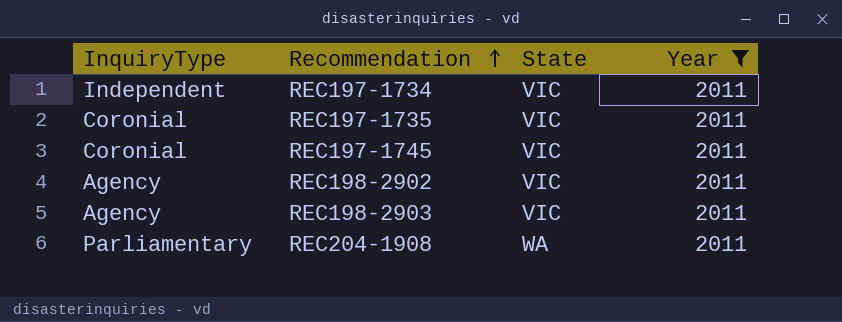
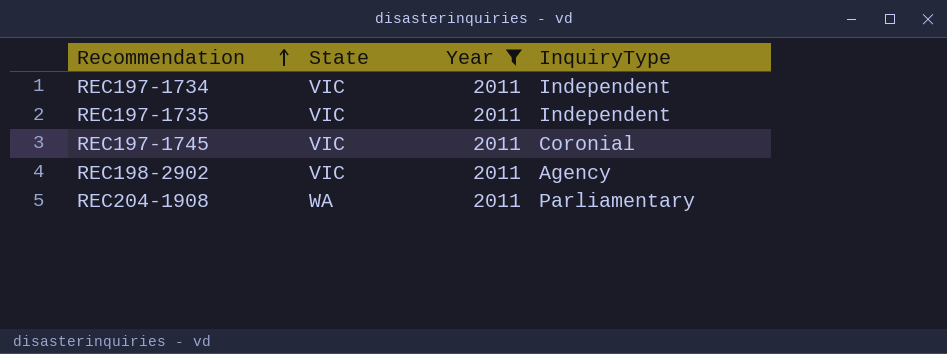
column InquiryType | position: 1 -> 4
row REC198-2903: Agency | VIC | 2011 -> none
REC197-1735 | InquiryType: Coronial -> Independent

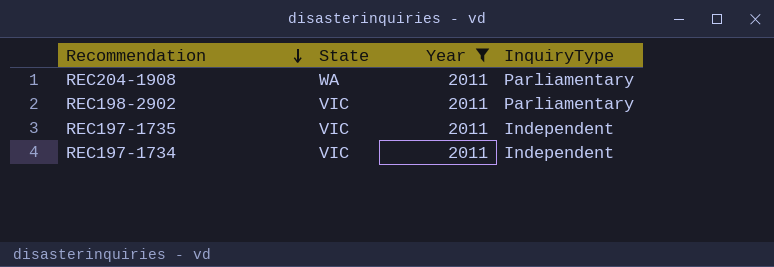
row order: Recommendation ascending -> Recommendation descending
row REC197-1745: VIC | 2011 | Coronial -> none
REC198-2902 | InquiryType: Agency -> Parliamentary

